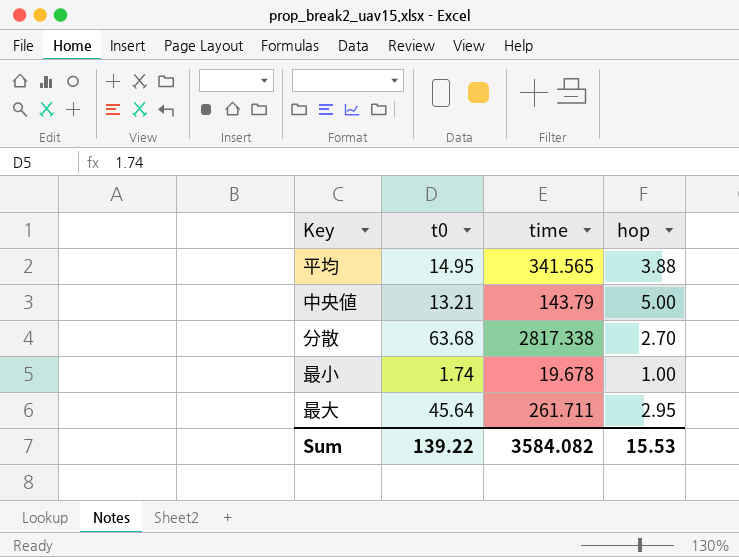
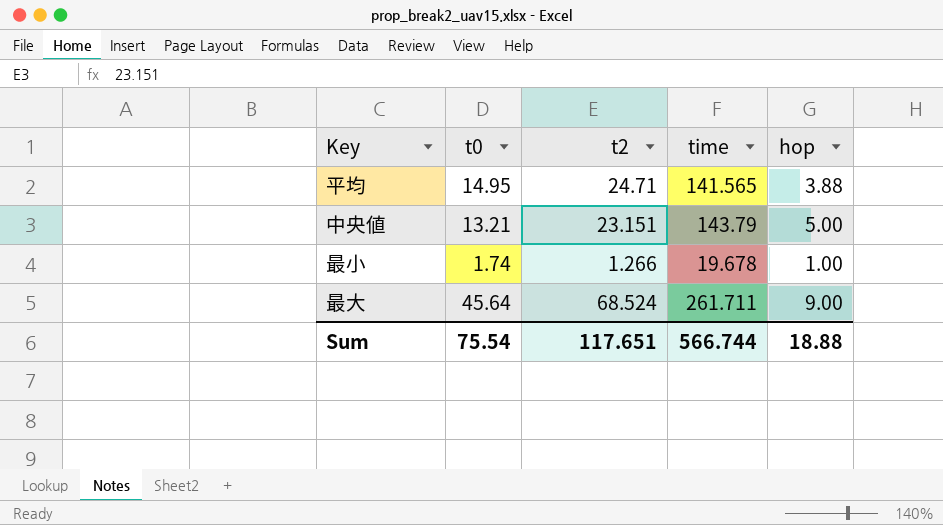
column t2 | position: none -> 3
row 分散: 63.68 | 2817.338 | 2.70 -> none
平均 | time: 341.565 -> 141.565
最大 | hop: 2.95 -> 9.00
Sum | t0: 139.22 -> 75.54
Sum | time: 3584.082 -> 566.744
Sum | hop: 15.53 -> 18.88

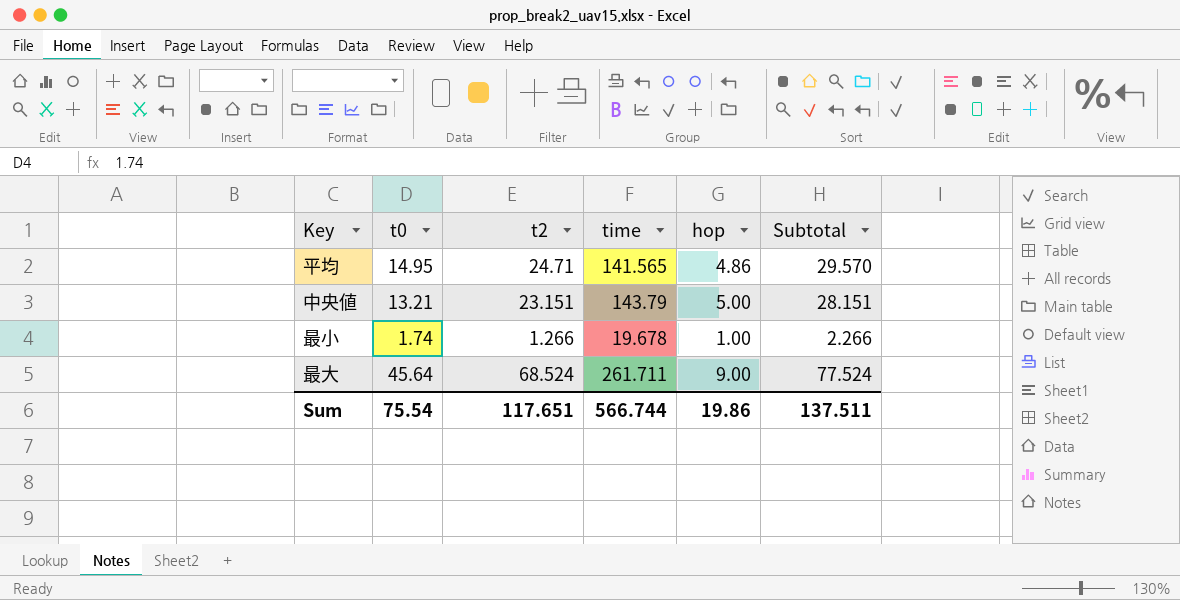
column Subtotal | formula: none -> [t2] + [hop]
平均 | hop: 3.88 -> 4.86
Sum | hop: 18.88 -> 19.86

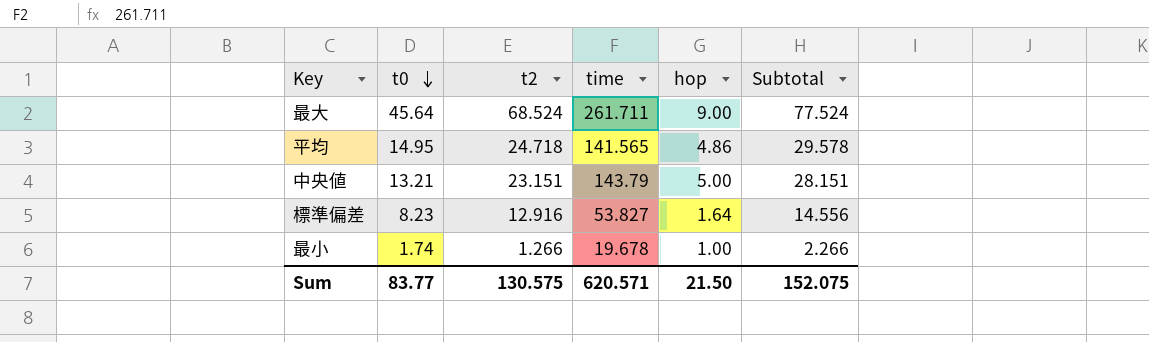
row order: none -> t0 descending
平均 | t2: 24.71 -> 24.718
平均 | Subtotal: 29.570 -> 29.578
row 標準偏差: none -> 8.23 | 12.916 | 53.827 | 1.64 | 14.556
Sum | t0: 75.54 -> 83.77
Sum | t2: 117.651 -> 130.575
Sum | time: 566.744 -> 620.571
Sum | hop: 19.86 -> 21.50
Sum | Subtotal: 137.511 -> 152.075

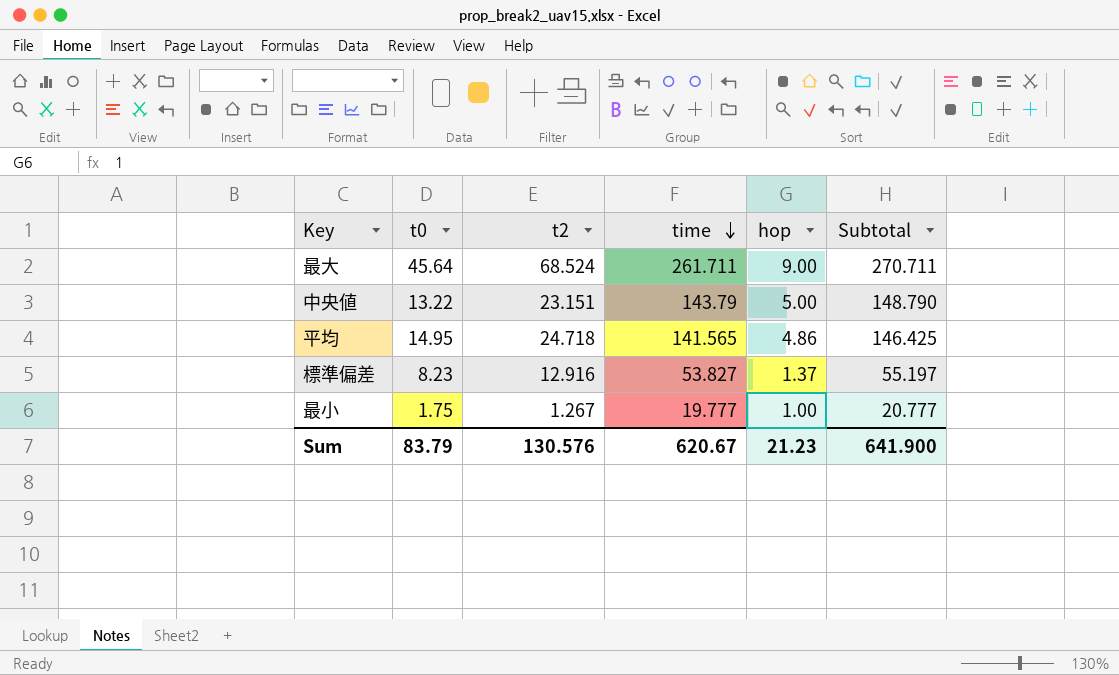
row order: t0 descending -> time descending
column Subtotal | formula: [t2] + [hop] -> [time] + [hop]
中央値 | t0: 13.21 -> 13.22
標準偏差 | hop: 1.64 -> 1.37
最小 | t0: 1.74 -> 1.75
最小 | t2: 1.266 -> 1.267
最小 | time: 19.678 -> 19.777
Sum | t0: 83.77 -> 83.79
Sum | t2: 130.575 -> 130.576
Sum | time: 620.571 -> 620.67
Sum | hop: 21.50 -> 21.23
Sum | Subtotal: 152.075 -> 641.900

